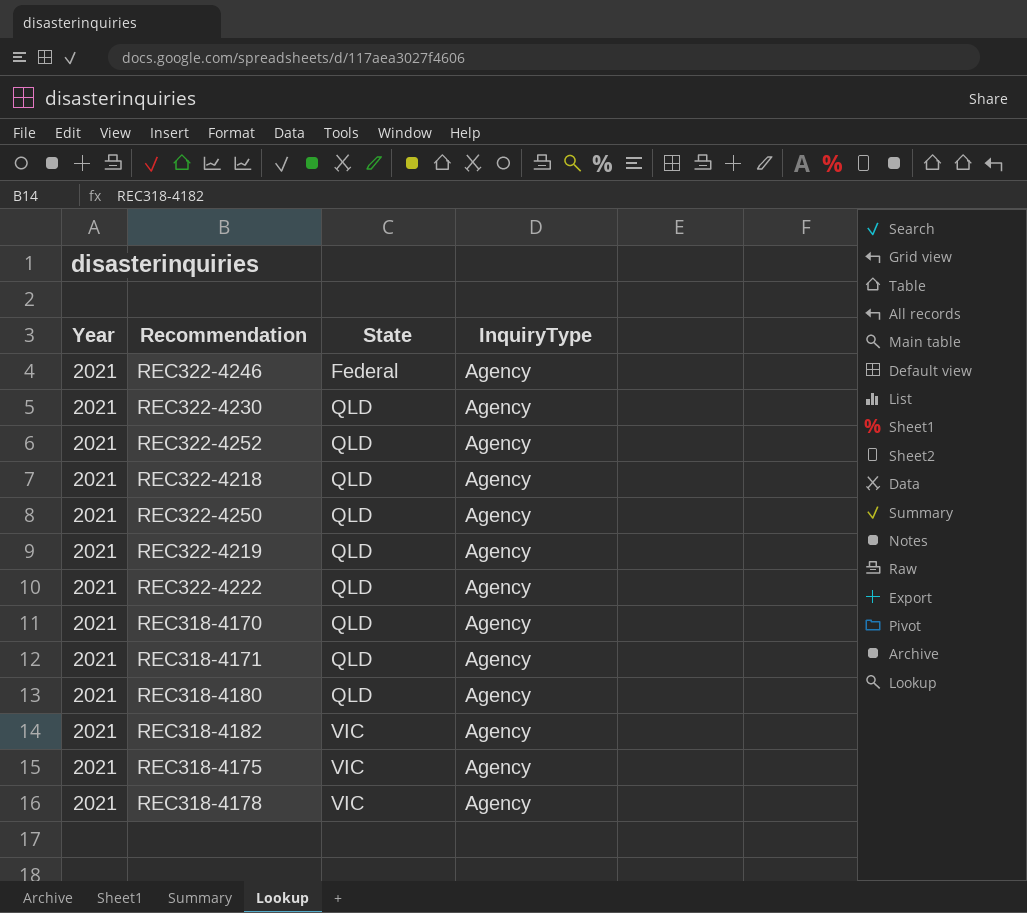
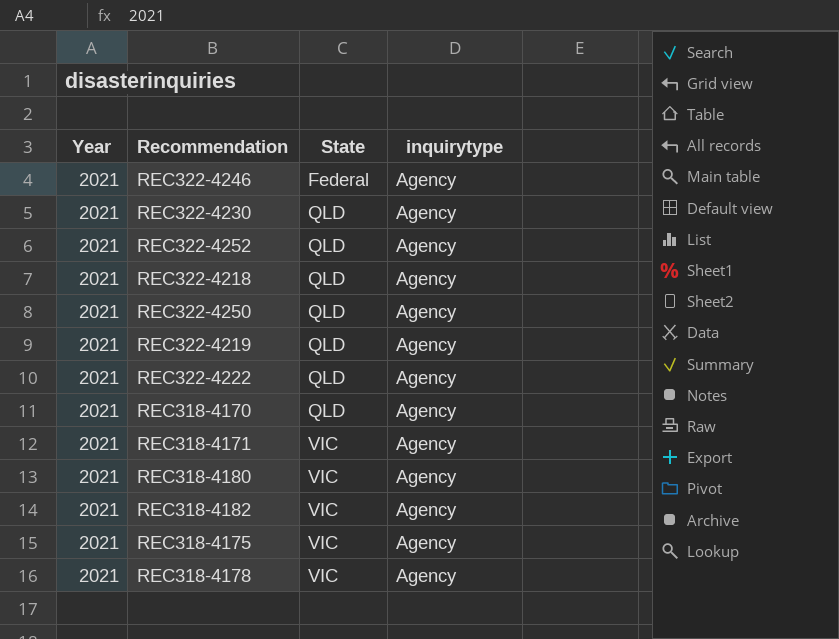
column name: InquiryType -> inquirytype
REC318-4171 | State: QLD -> VIC
REC318-4180 | State: QLD -> VIC

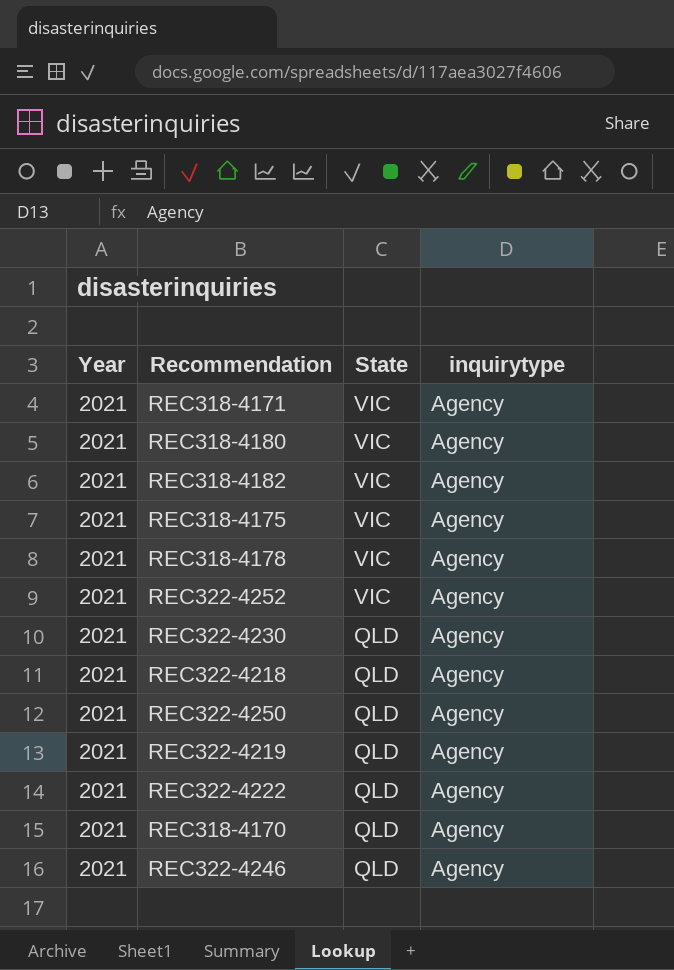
row order: State ascending -> State descending
REC322-4252 | State: QLD -> VIC
REC322-4246 | State: Federal -> QLD

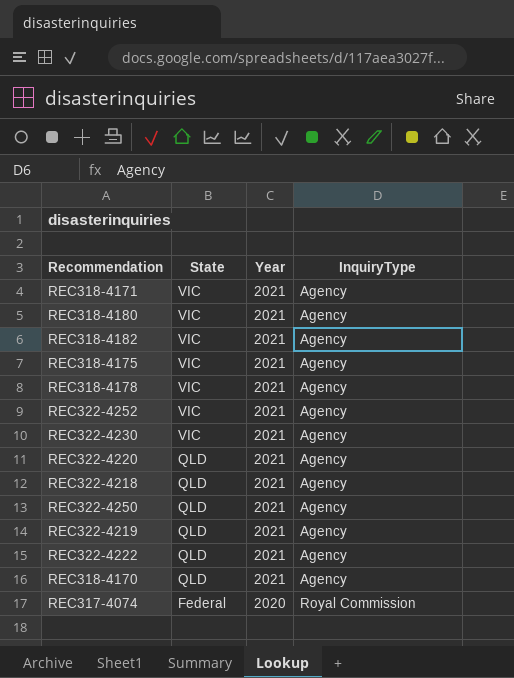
column Year | position: 1 -> 3
column name: inquirytype -> InquiryType
row REC322-4246: 2021 | QLD | Agency -> none
REC322-4230 | State: QLD -> VIC
row REC322-4220: none -> QLD | 2021 | Agency
row REC317-4074: none -> Federal | 2020 | Royal Commission

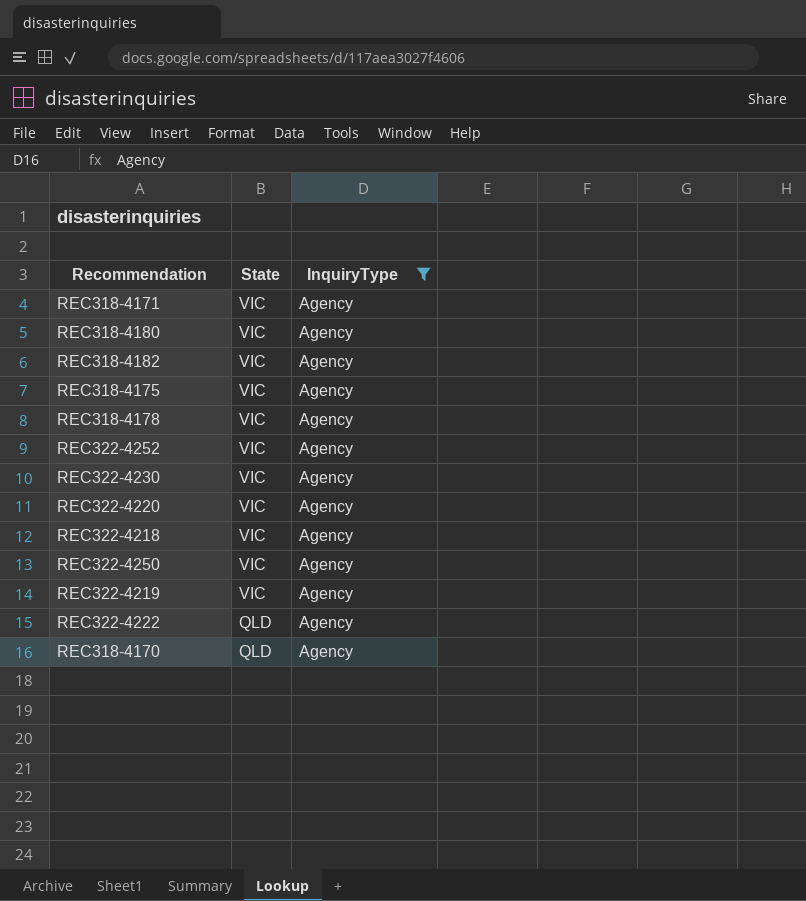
filter: none -> InquiryType = Agency
column Year | position: 3 -> none
REC322-4220 | State: QLD -> VIC
REC322-4218 | State: QLD -> VIC
REC322-4250 | State: QLD -> VIC
REC322-4219 | State: QLD -> VIC

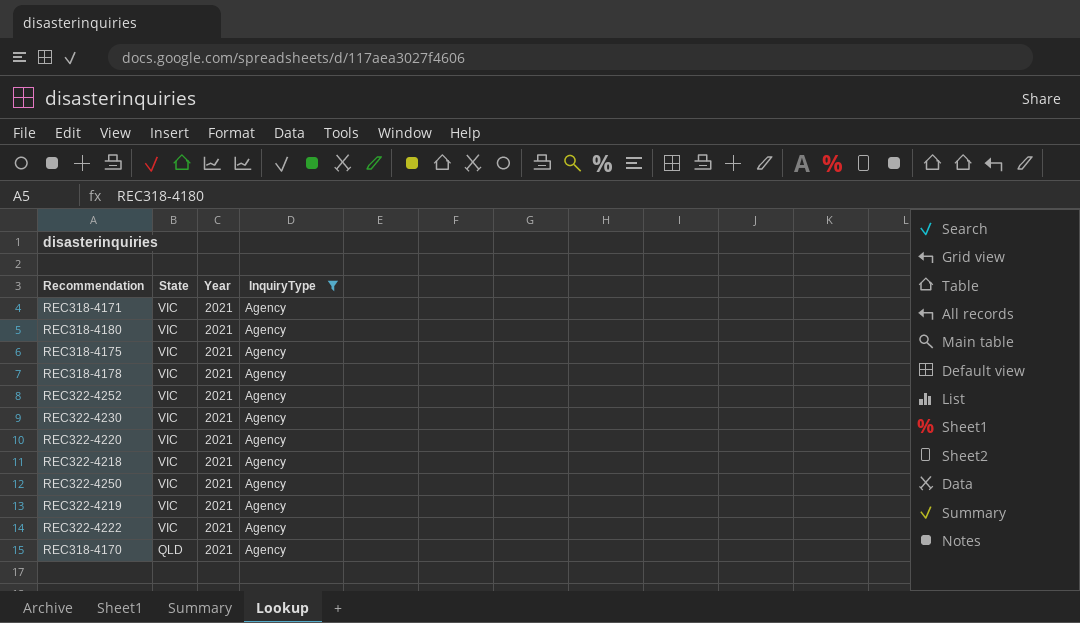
column Year | position: none -> 3
row REC318-4182: VIC | Agency -> none
REC322-4222 | State: QLD -> VIC

